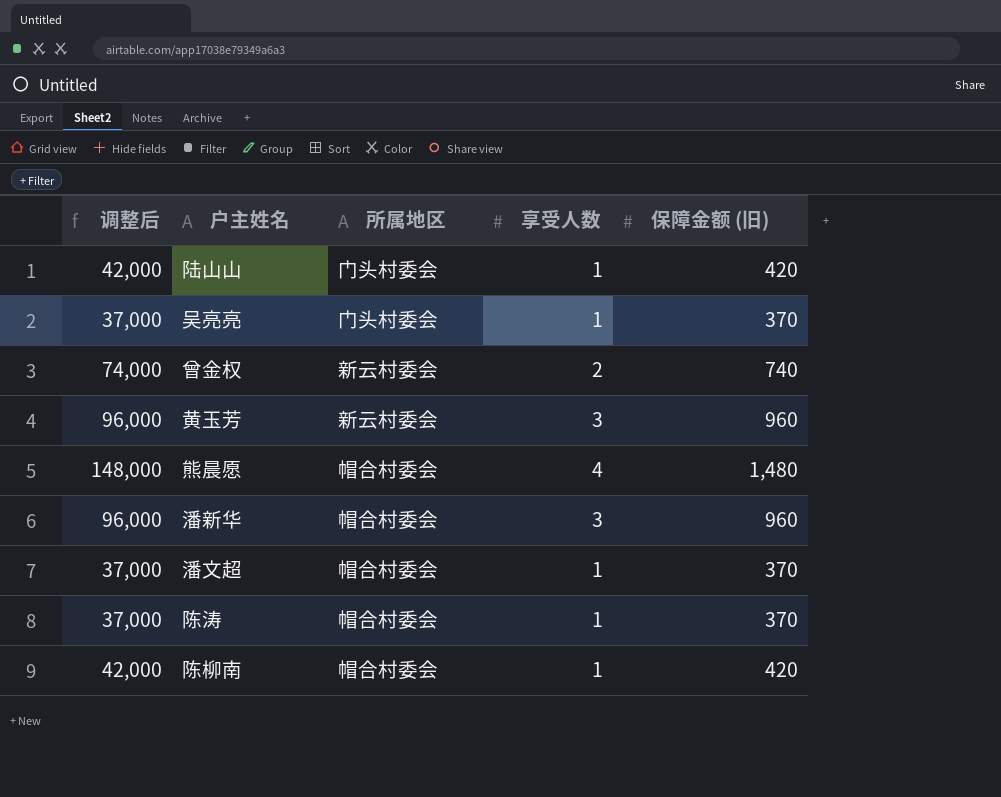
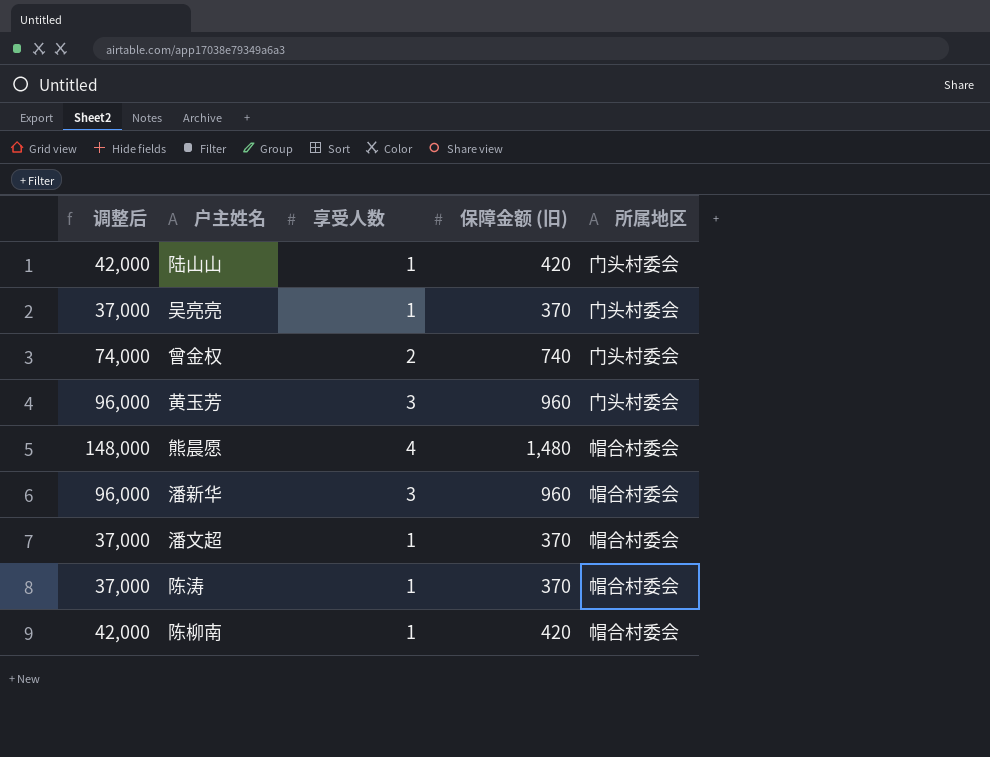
column 所属地区 | position: 3 -> 5
曾金权 | 所属地区: 新云村委会 -> 门头村委会
黄玉芳 | 所属地区: 新云村委会 -> 门头村委会

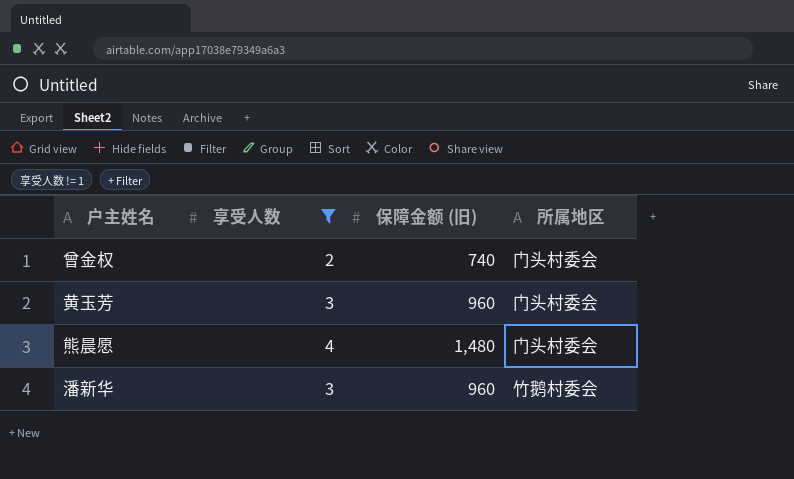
filter: none -> 享受人数 != 1
column 调整后 | formula: [保障金额 (旧)] * 100 -> none
熊晨愿 | 所属地区: 帽合村委会 -> 门头村委会
潘新华 | 所属地区: 帽合村委会 -> 竹鹅村委会

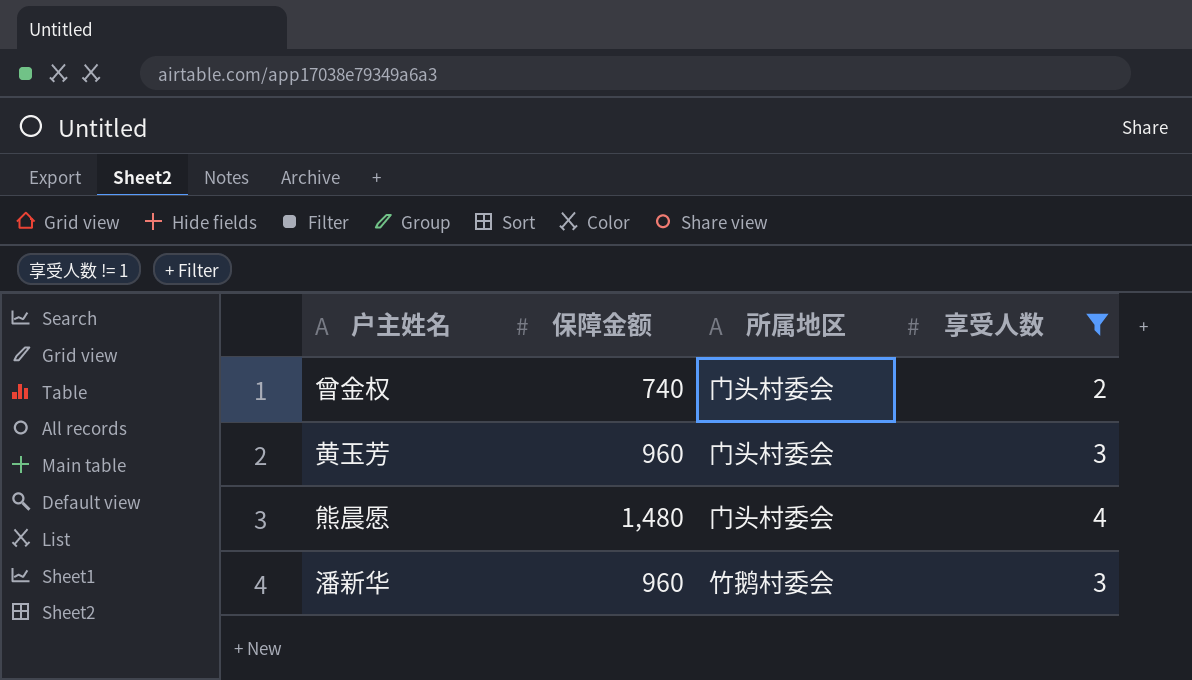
column name: 保障金额 (旧) -> 保障金额
column 享受人数 | position: 2 -> 4

